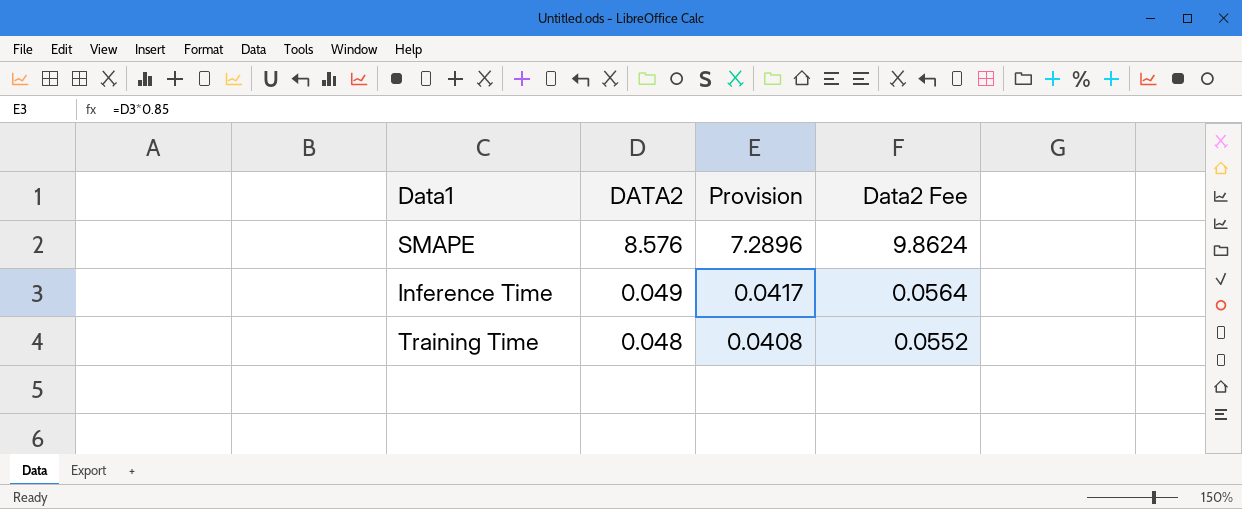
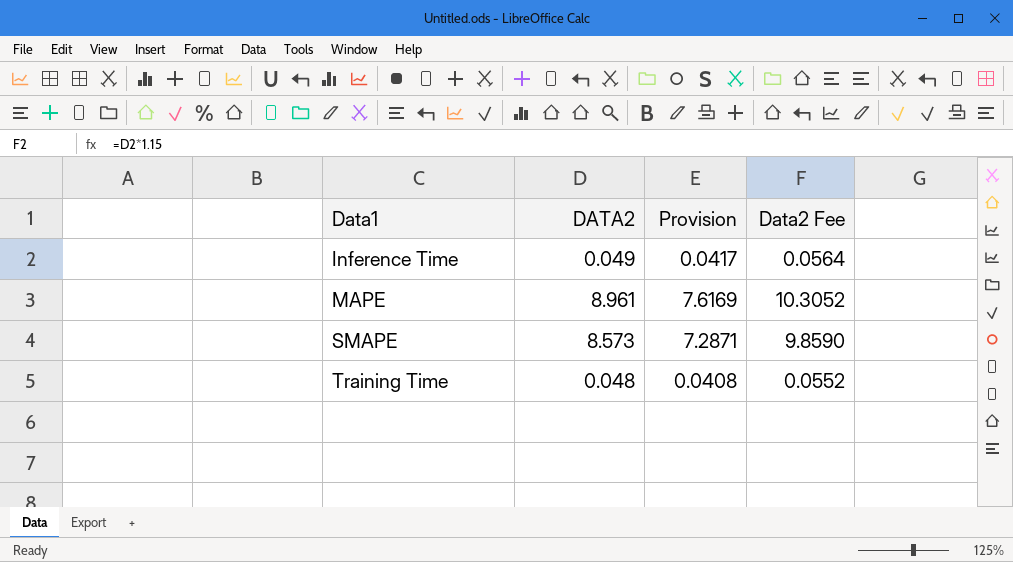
row order: DATA2 descending -> Data1 ascending
row MAPE: none -> 8.961 | 7.6169 | 10.3052
SMAPE | DATA2: 8.576 -> 8.573
SMAPE | Provision: 7.2896 -> 7.2871
SMAPE | Data2 Fee: 9.8624 -> 9.8590

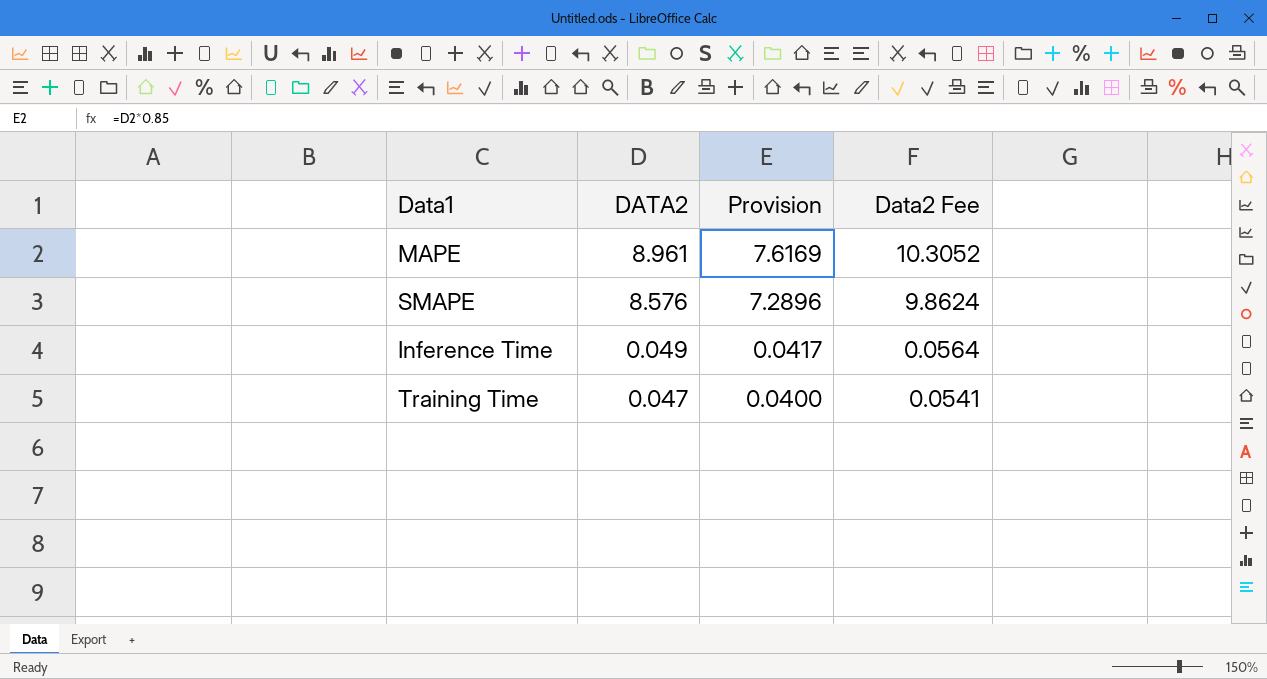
row order: Data1 ascending -> DATA2 descending
SMAPE | DATA2: 8.573 -> 8.576
SMAPE | Provision: 7.2871 -> 7.2896
SMAPE | Data2 Fee: 9.8590 -> 9.8624
Training Time | DATA2: 0.048 -> 0.047
Training Time | Provision: 0.0408 -> 0.0400
Training Time | Data2 Fee: 0.0552 -> 0.0541

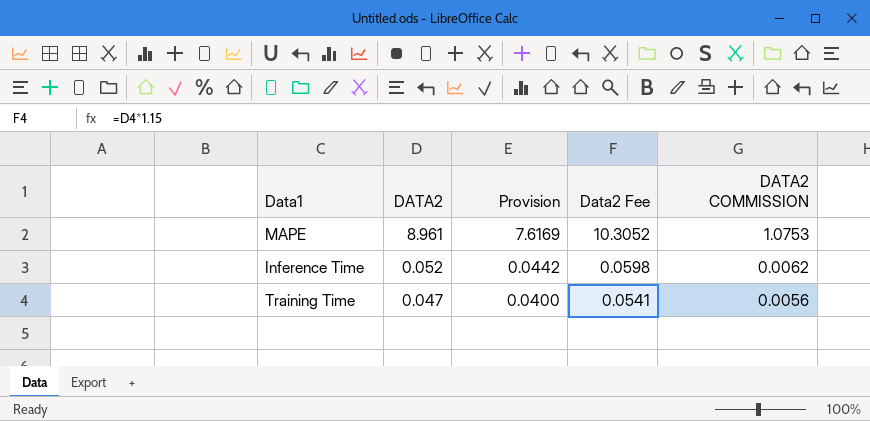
column DATA2 COMMISSION | formula: none -> [DATA2] * 0.12
row SMAPE: 8.576 | 7.2896 | 9.8624 -> none
Inference Time | DATA2: 0.049 -> 0.052
Inference Time | Provision: 0.0417 -> 0.0442
Inference Time | Data2 Fee: 0.0564 -> 0.0598

